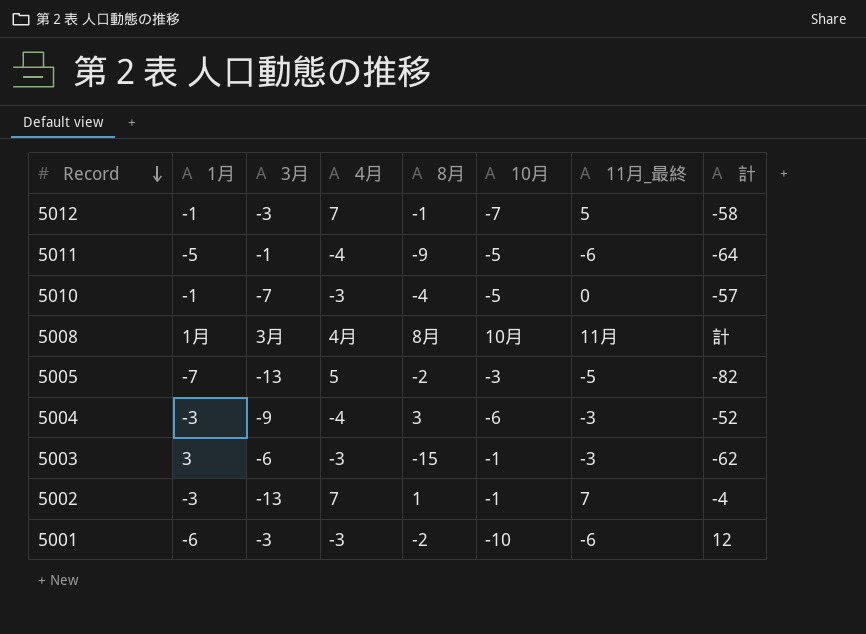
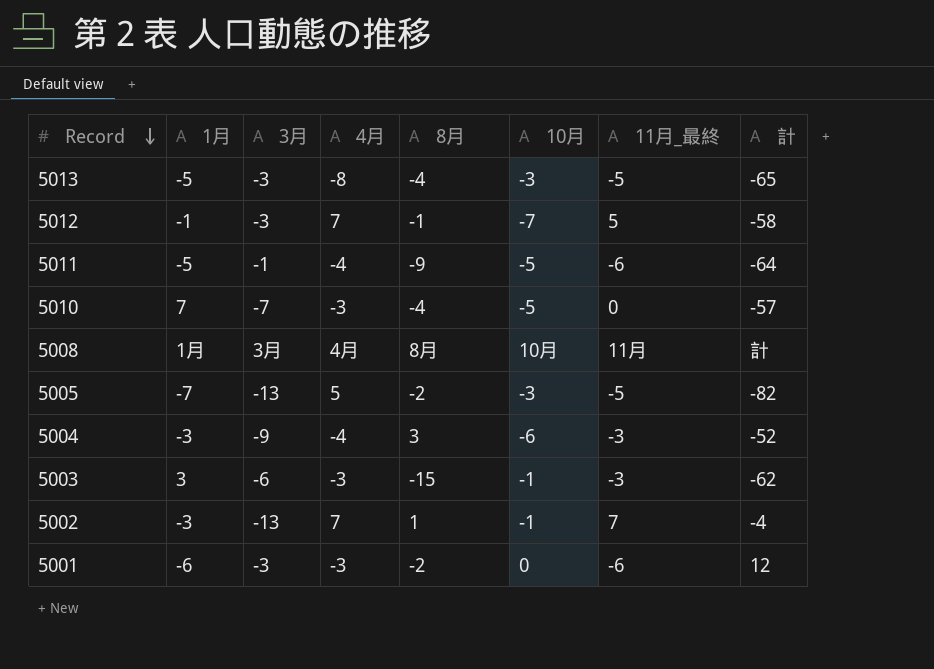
row 5013: none -> -5 | -3 | -8 | -4 | -3 | -5 | -65
5010 | 1月: -1 -> 7
5001 | 10月: -10 -> 0

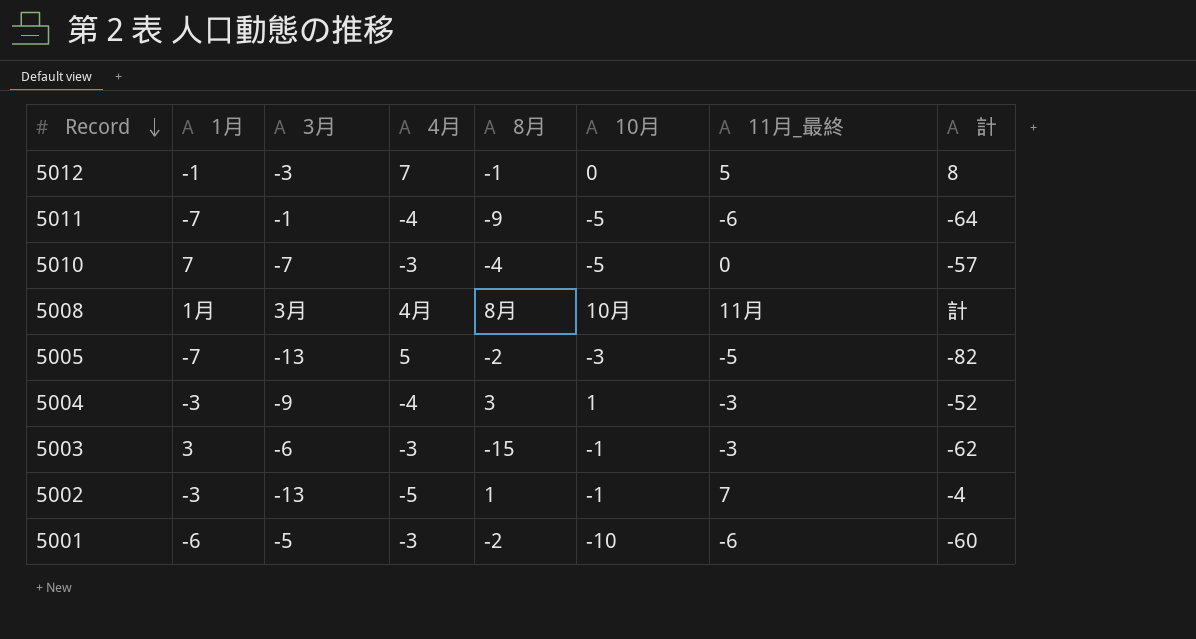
row 5013: -5 | -3 | -8 | -4 | -3 | -5 | -65 -> none
5012 | 10月: -7 -> 0
5012 | 計: -58 -> 8
5011 | 1月: -5 -> -7
5004 | 10月: -6 -> 1
5002 | 4月: 7 -> -5
5001 | 3月: -3 -> -5
5001 | 10月: 0 -> -10
5001 | 計: 12 -> -60

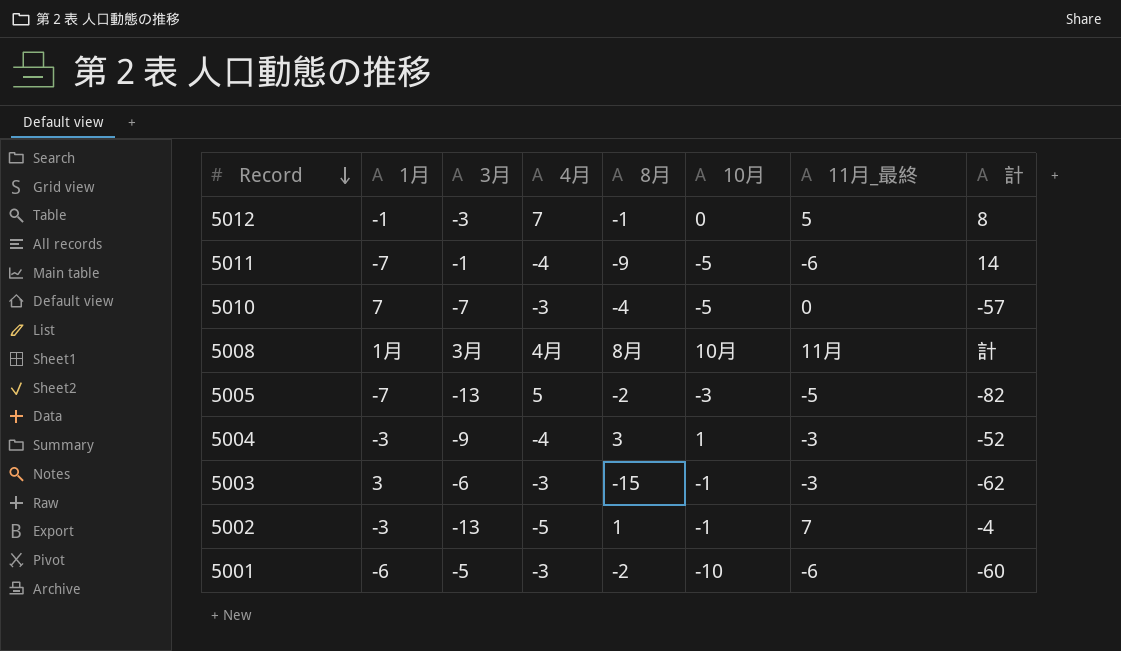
5011 | 計: -64 -> 14

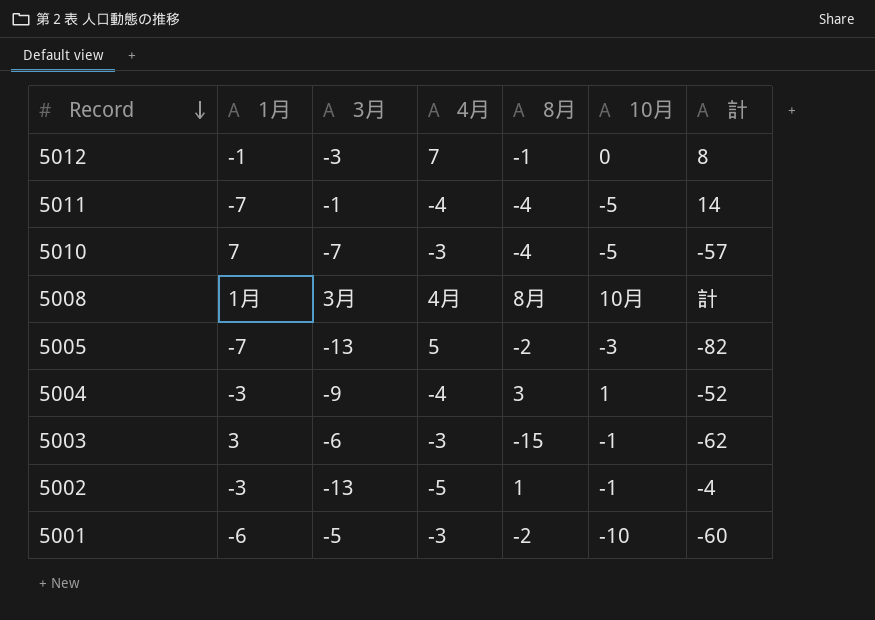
column 11月_最終 | position: 7 -> none
5011 | 8月: -9 -> -4

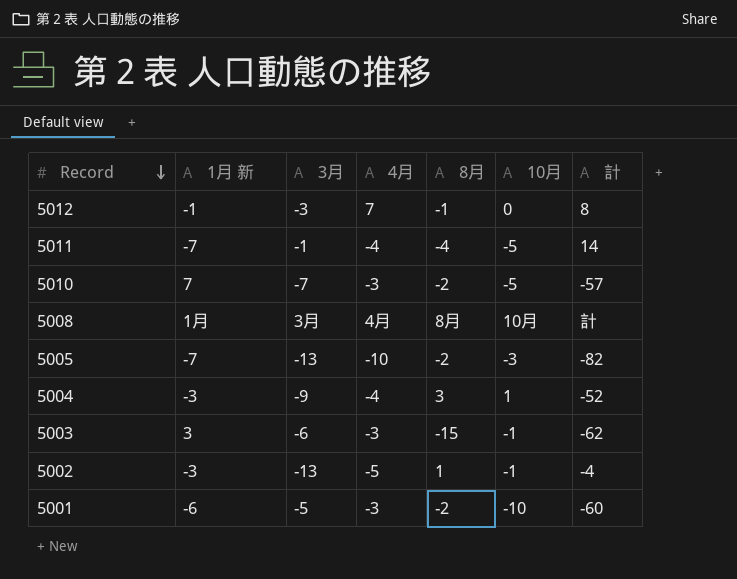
column name: 1月 -> 1月 新
5010 | 8月: -4 -> -2
5005 | 4月: 5 -> -10

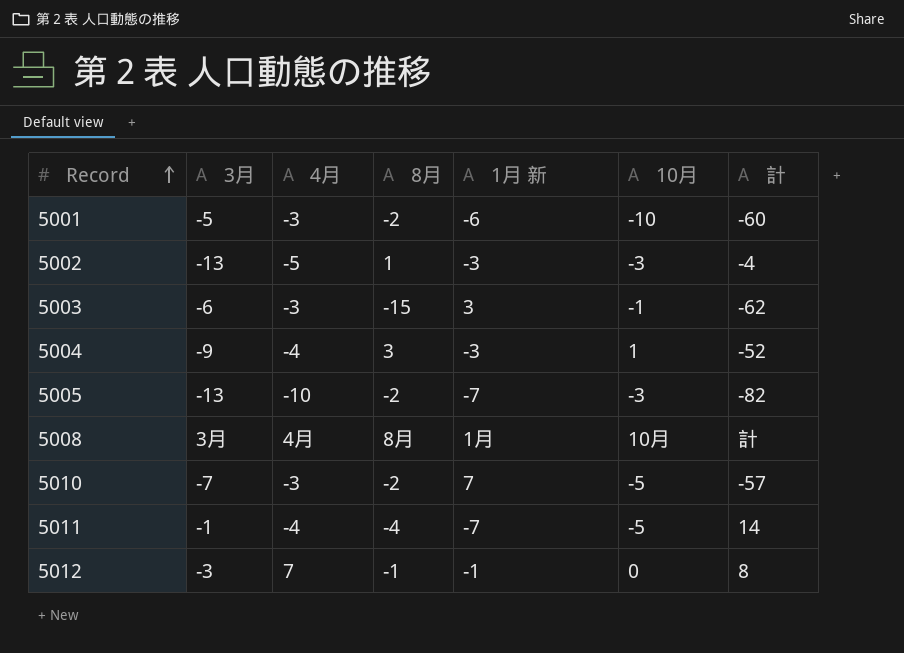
row order: Record descending -> Record ascending
column 1月 新 | position: 2 -> 5
5002 | 10月: -1 -> -3

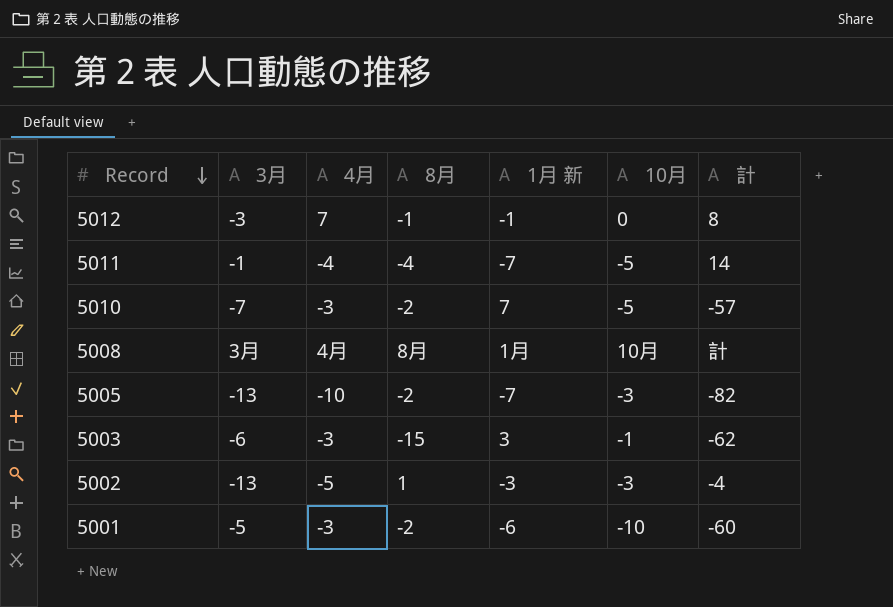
row order: Record ascending -> Record descending
row 5004: -9 | -4 | 3 | -3 | 1 | -52 -> none

